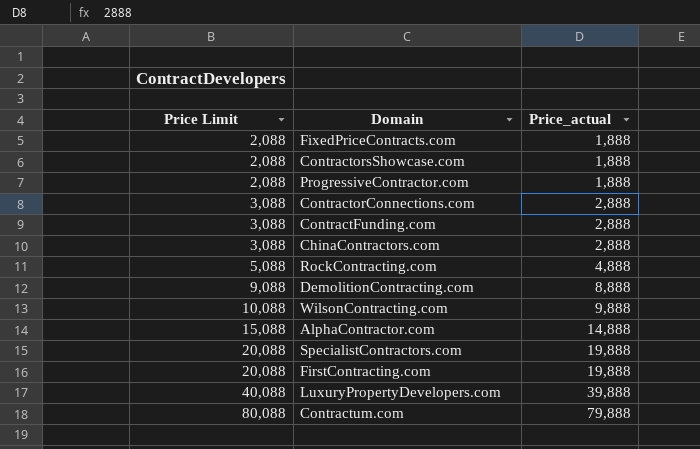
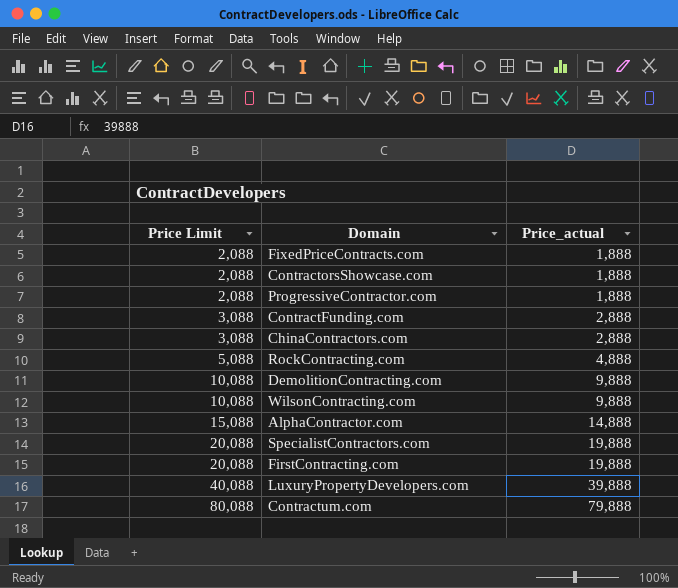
row ContractorConnections.com: 3,088 | 2,888 -> none
DemolitionContracting.com | Price Limit: 9,088 -> 10,088
DemolitionContracting.com | Price_actual: 8,888 -> 9,888

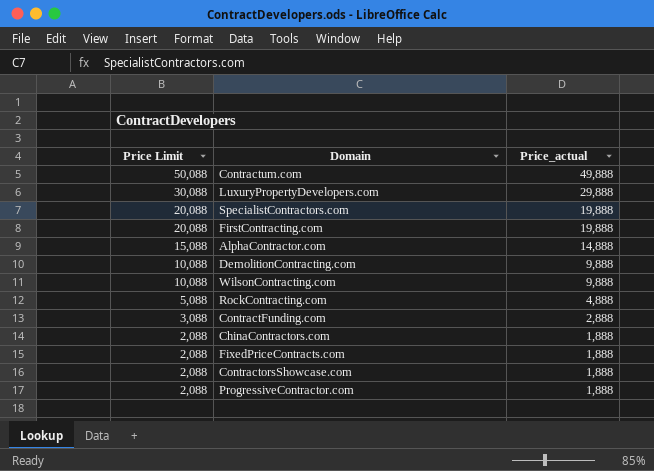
row order: Price Limit ascending -> Price Limit descending
Contractum.com | Price Limit: 80,088 -> 50,088
Contractum.com | Price_actual: 79,888 -> 49,888
LuxuryPropertyDevelopers.com | Price Limit: 40,088 -> 30,088
LuxuryPropertyDevelopers.com | Price_actual: 39,888 -> 29,888
ChinaContractors.com | Price Limit: 3,088 -> 2,088
ChinaContractors.com | Price_actual: 2,888 -> 1,888

